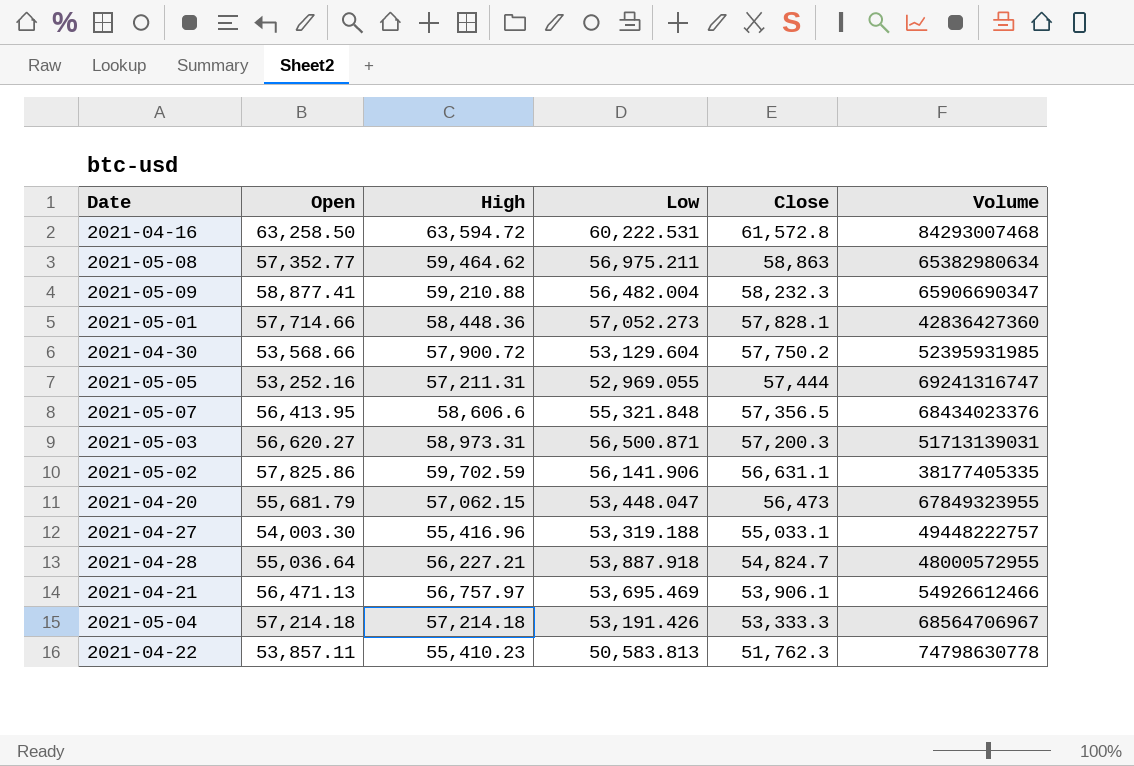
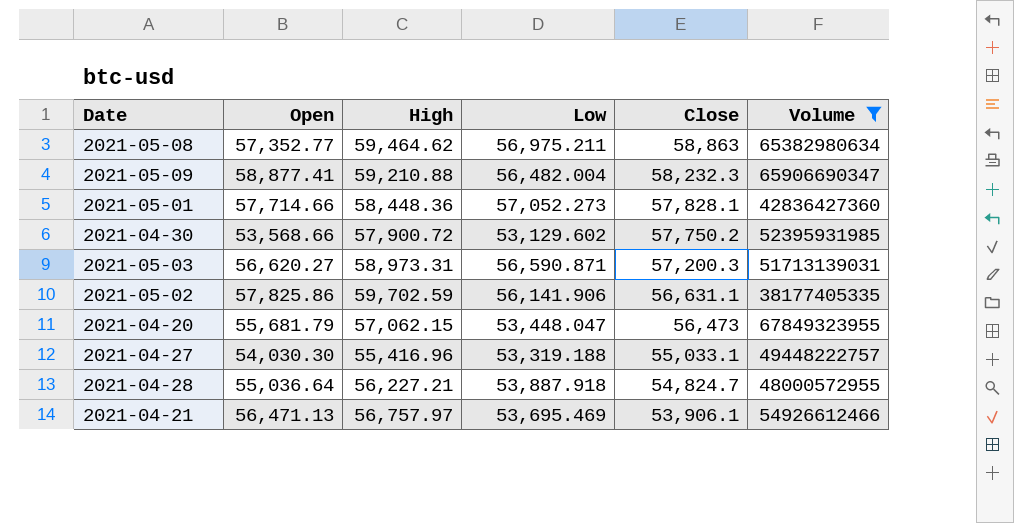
filter: none -> Volume <= 67849323955
2021-04-30 | Low: 53,129.604 -> 53,129.602
2021-05-03 | Low: 56,500.871 -> 56,590.871
2021-04-27 | Open: 54,003.30 -> 54,030.30

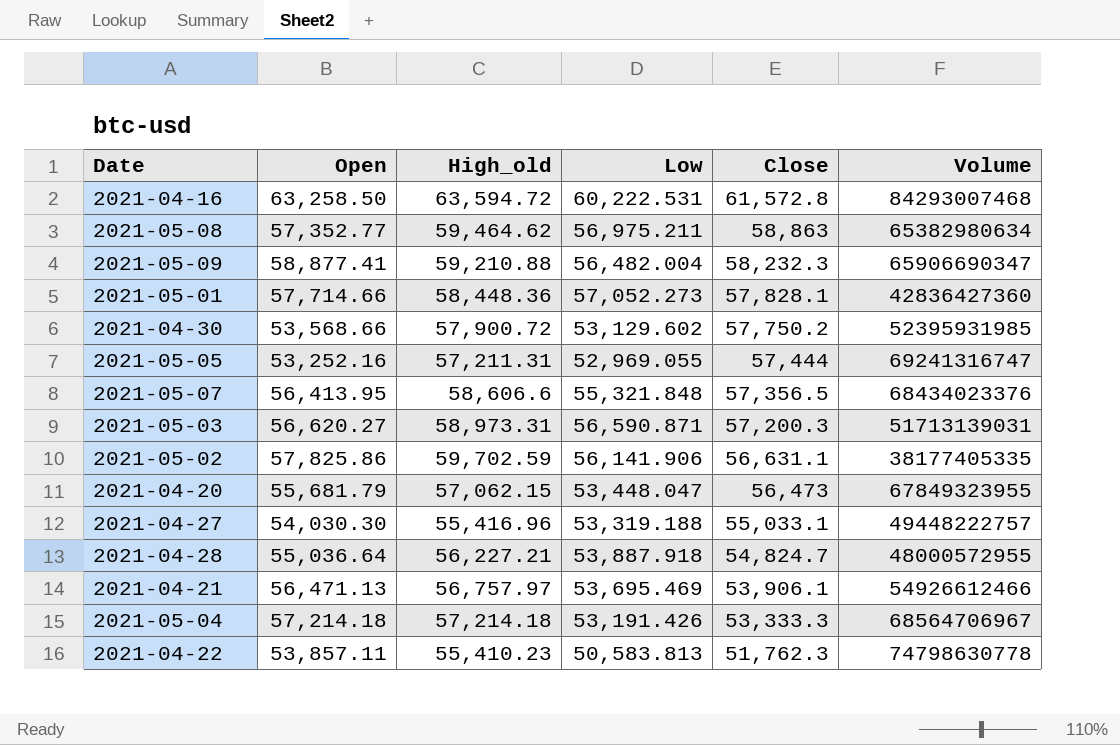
filter: Volume <= 67849323955 -> none
column name: High -> High_old

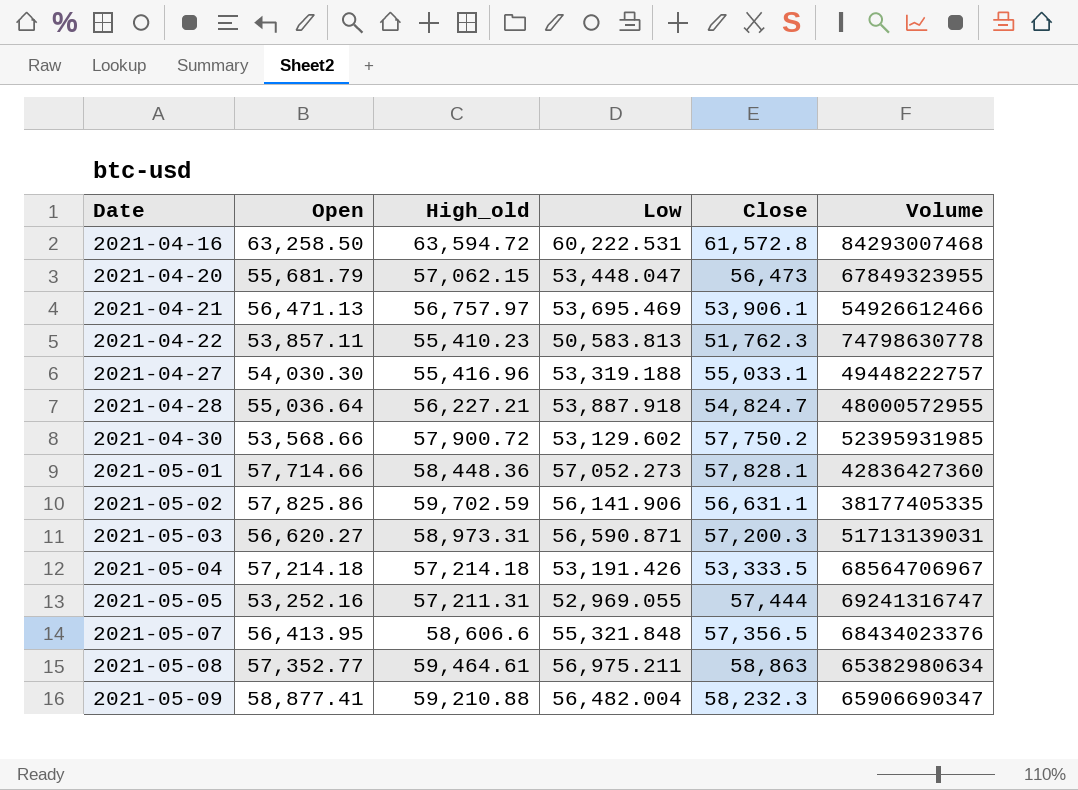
row order: Close descending -> Date ascending
2021-05-04 | Close: 53,333.3 -> 53,333.5
2021-05-08 | High_old: 59,464.62 -> 59,464.61

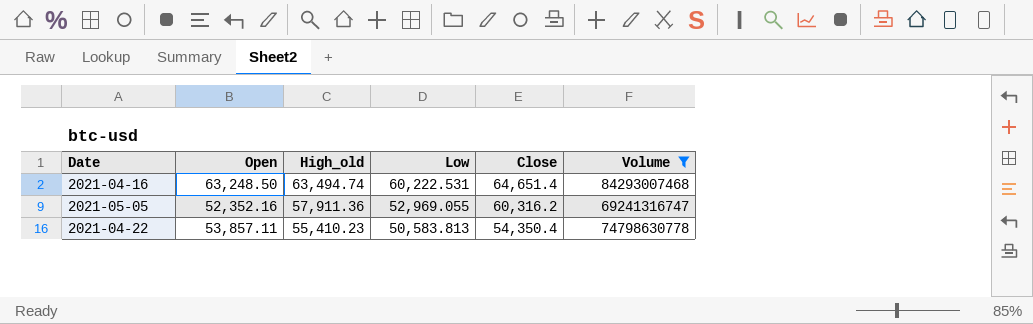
filter: none -> Volume >= 69241316747
row order: Date ascending -> High_old descending
2021-04-16 | Open: 63,258.50 -> 63,248.50
2021-04-16 | High_old: 63,594.72 -> 63,494.74
2021-04-16 | Close: 61,572.8 -> 64,651.4
2021-05-05 | Open: 53,252.16 -> 52,352.16
2021-05-05 | High_old: 57,211.31 -> 57,911.36
2021-05-05 | Close: 57,444 -> 60,316.2
2021-04-22 | Close: 51,762.3 -> 54,350.4

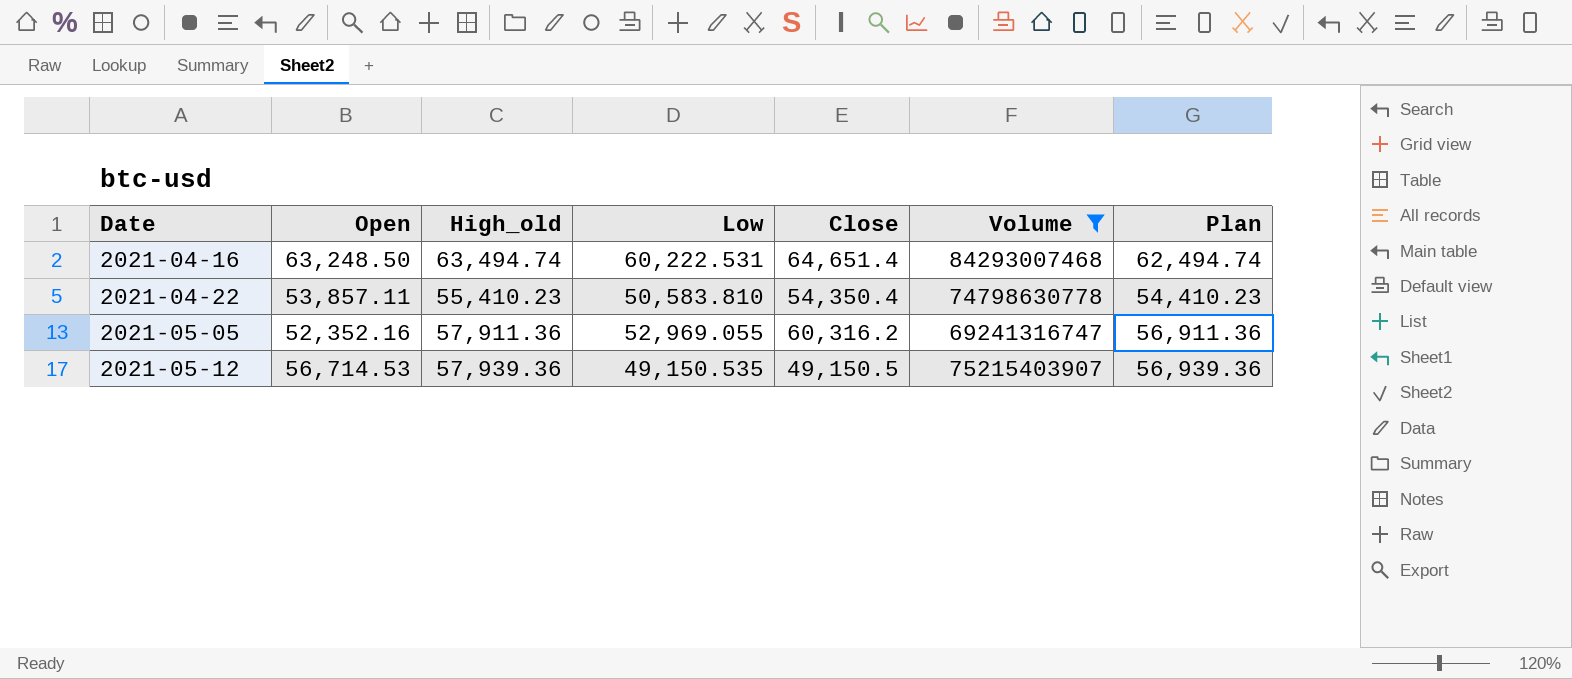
row order: High_old descending -> Date ascending
column Plan | formula: none -> [High_old] - 1000
2021-04-22 | Low: 50,583.813 -> 50,583.810
row 2021-05-12: none -> 56,714.53 | 57,939.36 | 49,150.535 | 49,150.5 | 75215403907 | 56,939.36

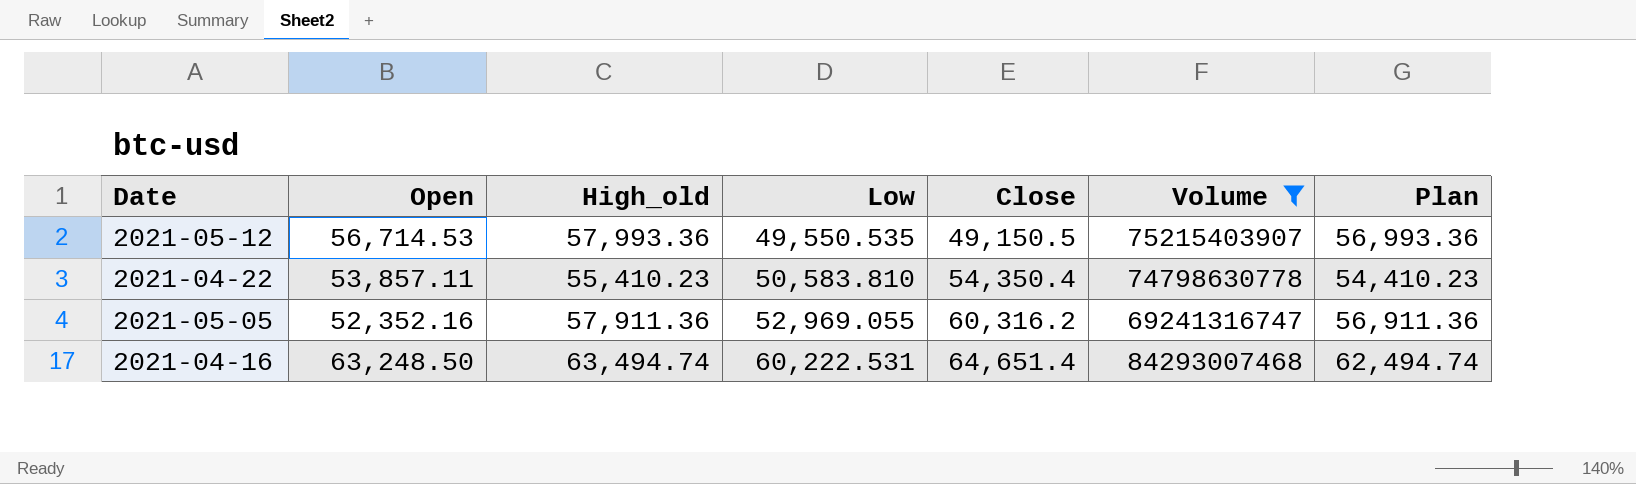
row order: Date ascending -> Low ascending
2021-05-12 | High_old: 57,939.36 -> 57,993.36
2021-05-12 | Low: 49,150.535 -> 49,550.535
2021-05-12 | Plan: 56,939.36 -> 56,993.36

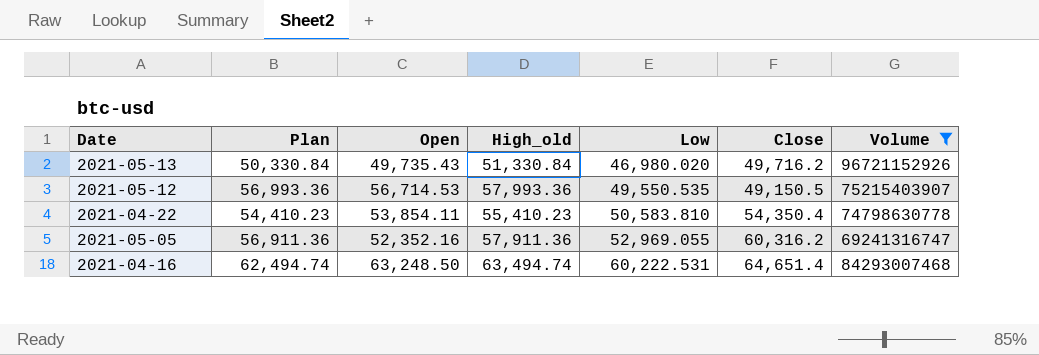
column Plan | position: 7 -> 2
row 2021-05-13: none -> 50,330.84 | 49,735.43 | 51,330.84 | 46,980.020 | 49,716.2 | 96721152926
2021-04-22 | Open: 53,857.11 -> 53,854.11

